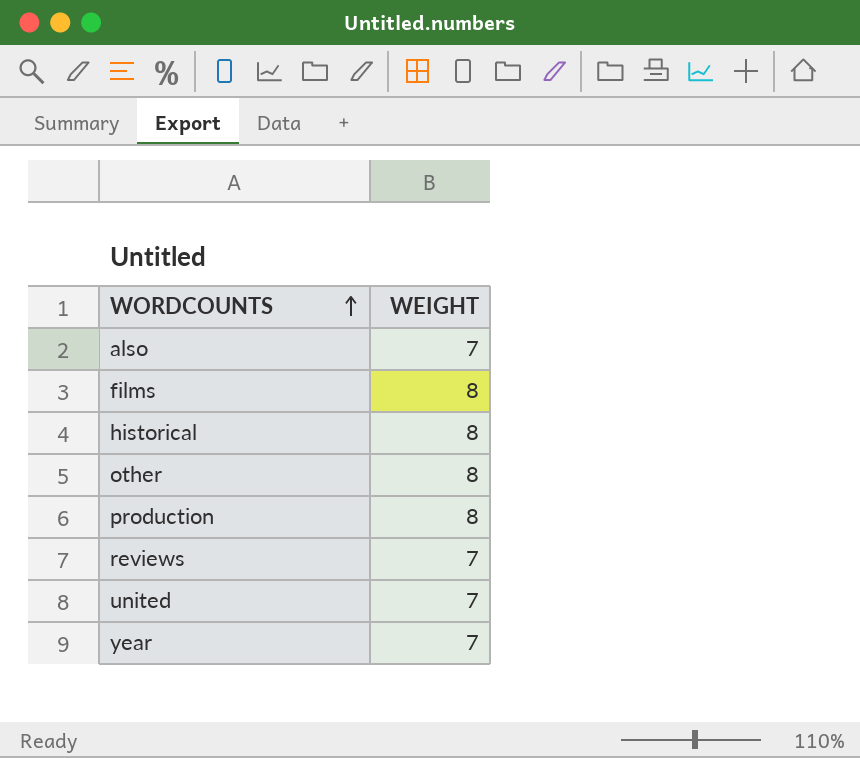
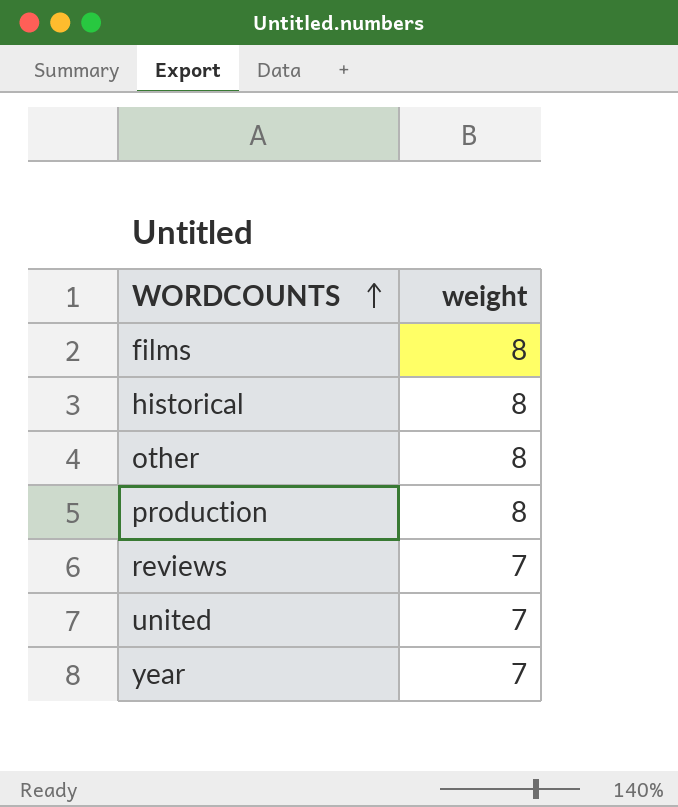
column name: WEIGHT -> weight
row also: 7 -> none

